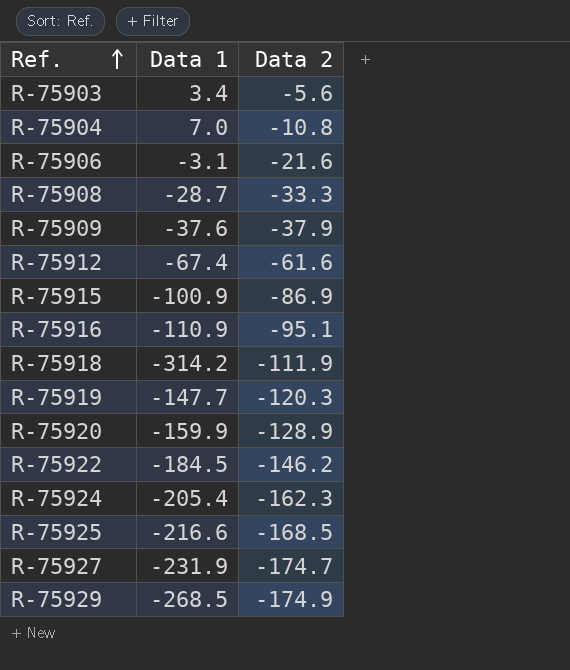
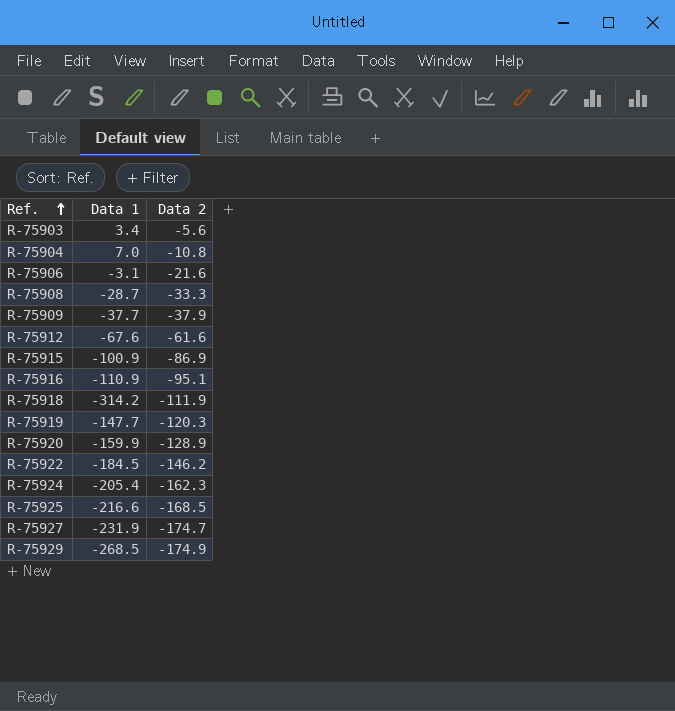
R-75909 | Data 1: -37.6 -> -37.7
R-75912 | Data 1: -67.4 -> -67.6

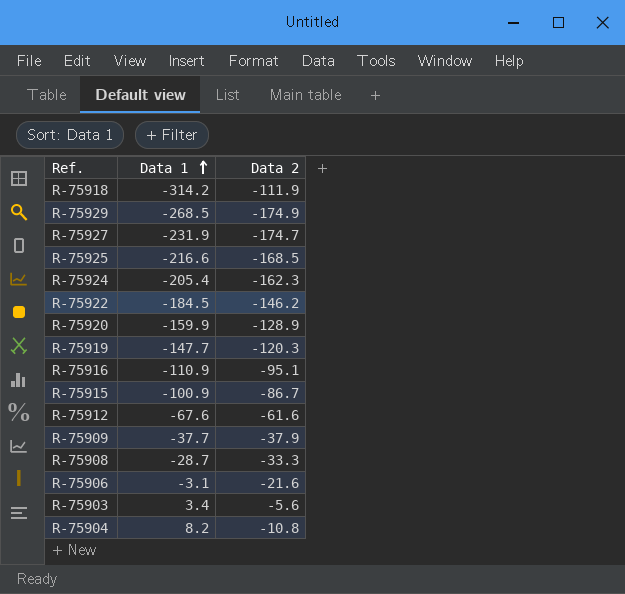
row order: Ref. ascending -> Data 1 ascending
R-75915 | Data 2: -86.9 -> -86.7
R-75904 | Data 1: 7.0 -> 8.2

